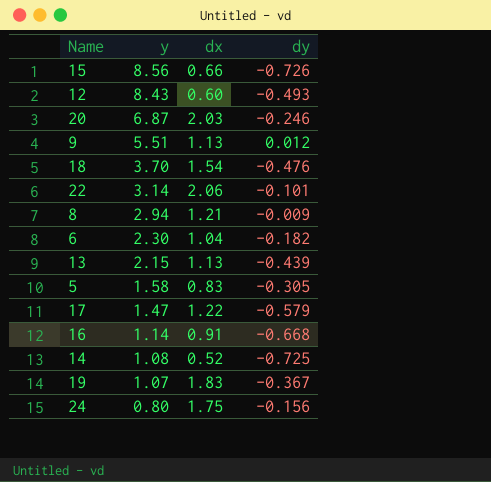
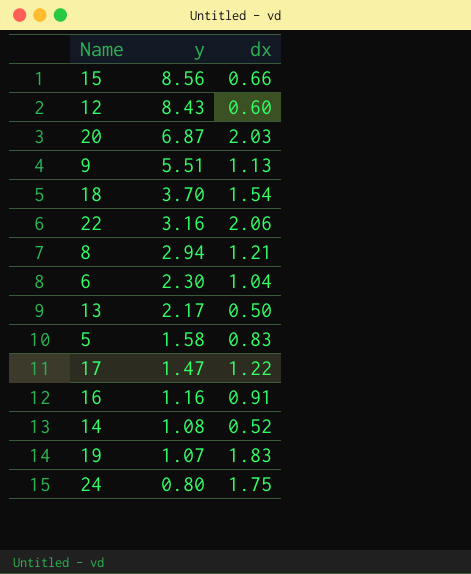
column dy | position: 4 -> none
22 | y: 3.14 -> 3.16
13 | y: 2.15 -> 2.17
13 | dx: 1.13 -> 0.50
16 | y: 1.14 -> 1.16

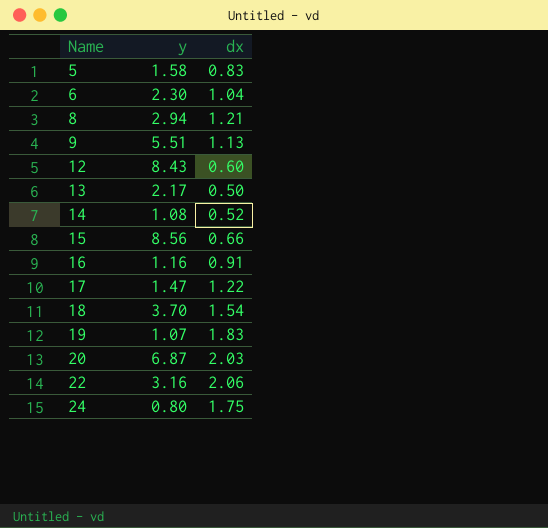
row order: y descending -> Name ascending

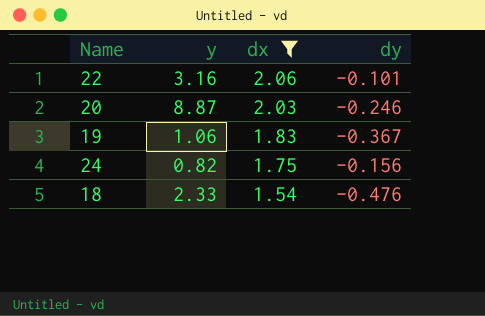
filter: none -> dx >= 1.54
row order: Name ascending -> dx descending
column dy | position: none -> 4
20 | y: 6.87 -> 8.87
19 | y: 1.07 -> 1.06
24 | y: 0.80 -> 0.82
18 | y: 3.70 -> 2.33

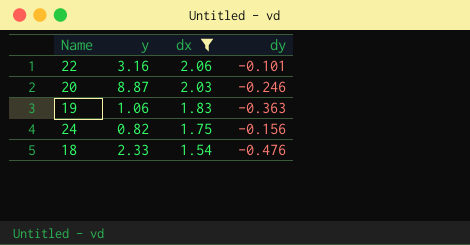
19 | dy: -0.367 -> -0.363

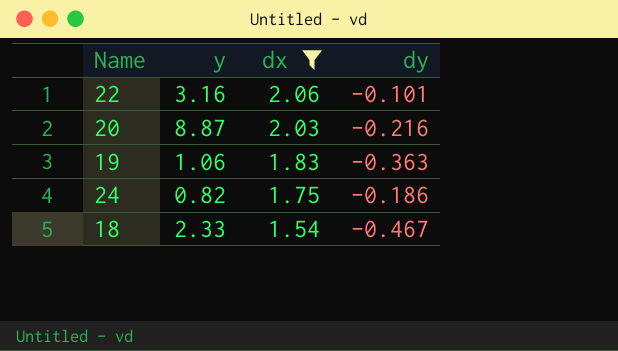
20 | dy: -0.246 -> -0.216
24 | dy: -0.156 -> -0.186
18 | dy: -0.476 -> -0.467

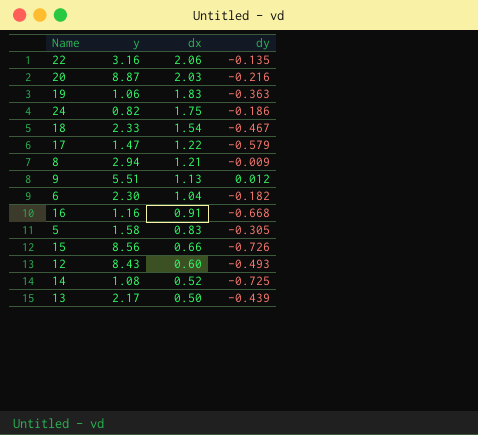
filter: dx >= 1.54 -> none
22 | dy: -0.101 -> -0.135

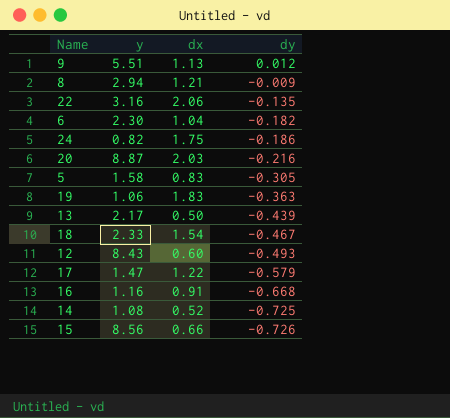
row order: dx descending -> dy descending

